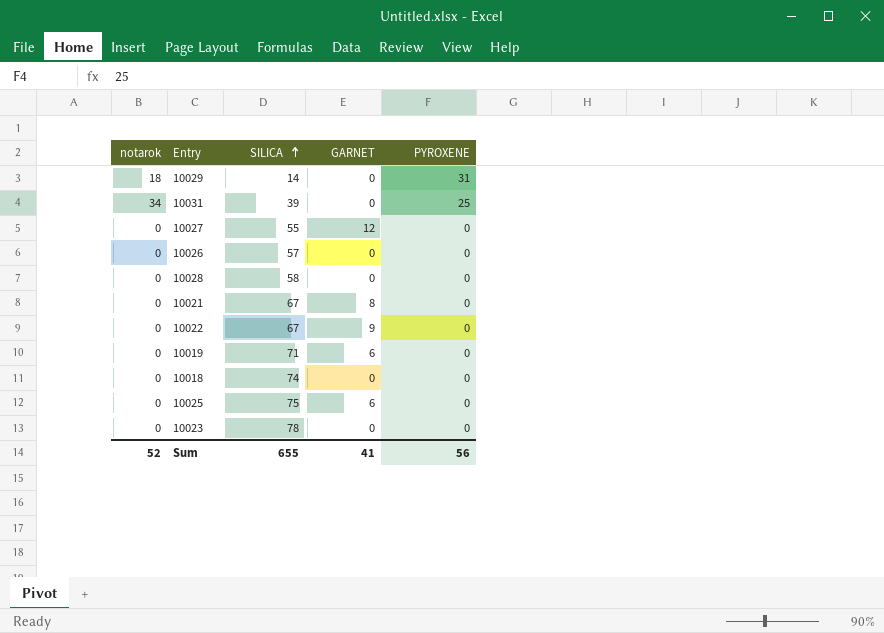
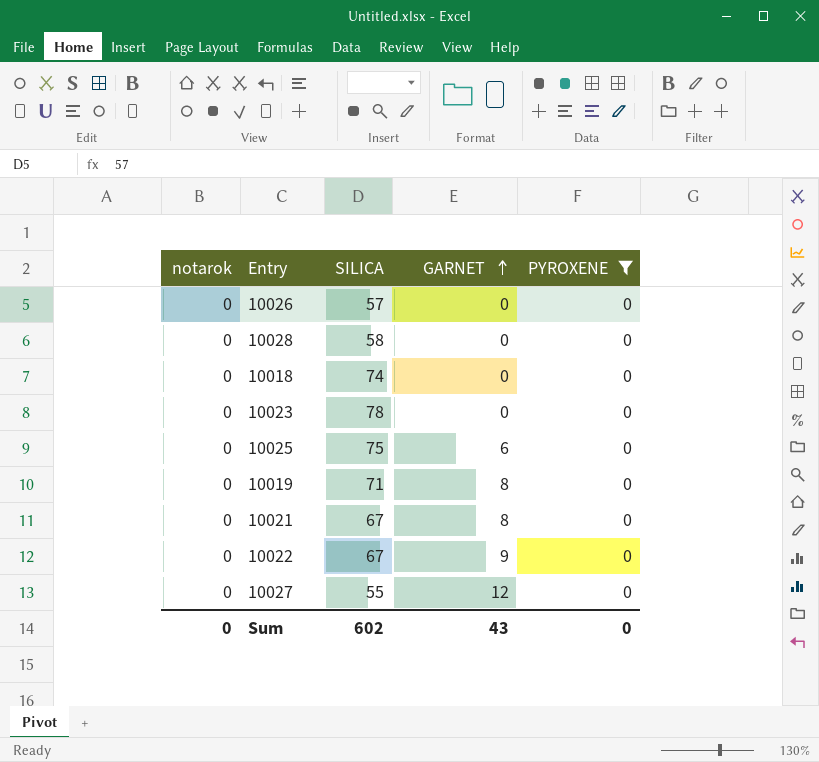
filter: none -> PYROXENE = 0
row order: SILICA ascending -> GARNET ascending
10019 | GARNET: 6 -> 8
Sum | notarok: 52 -> 0
Sum | SILICA: 655 -> 602
Sum | GARNET: 41 -> 43
Sum | PYROXENE: 56 -> 0

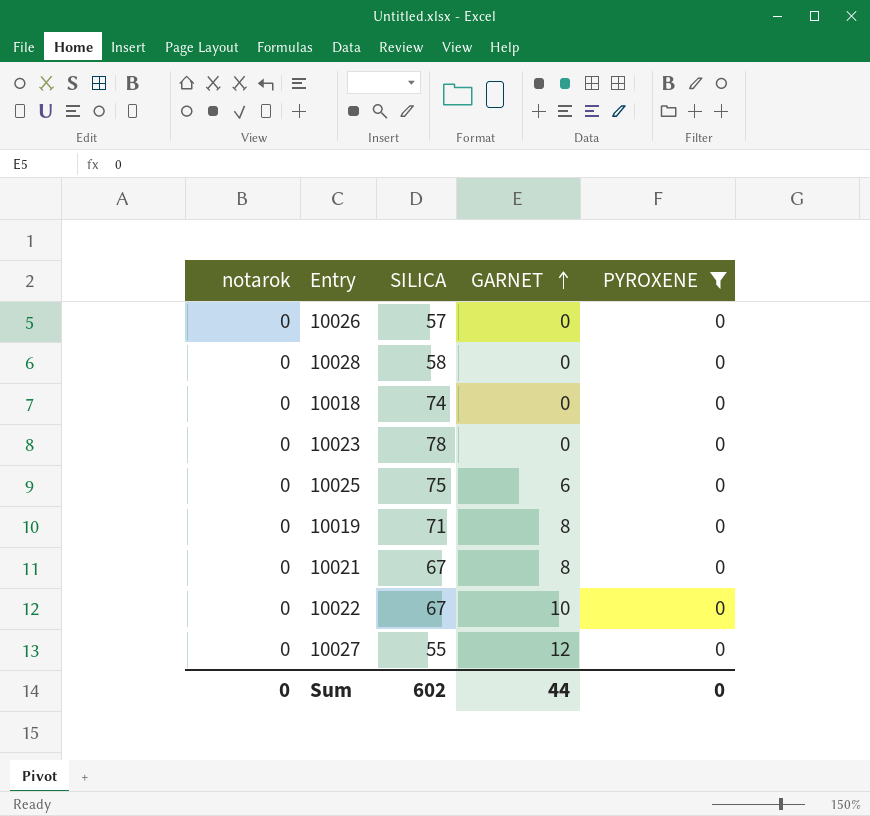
10022 | GARNET: 9 -> 10
Sum | GARNET: 43 -> 44

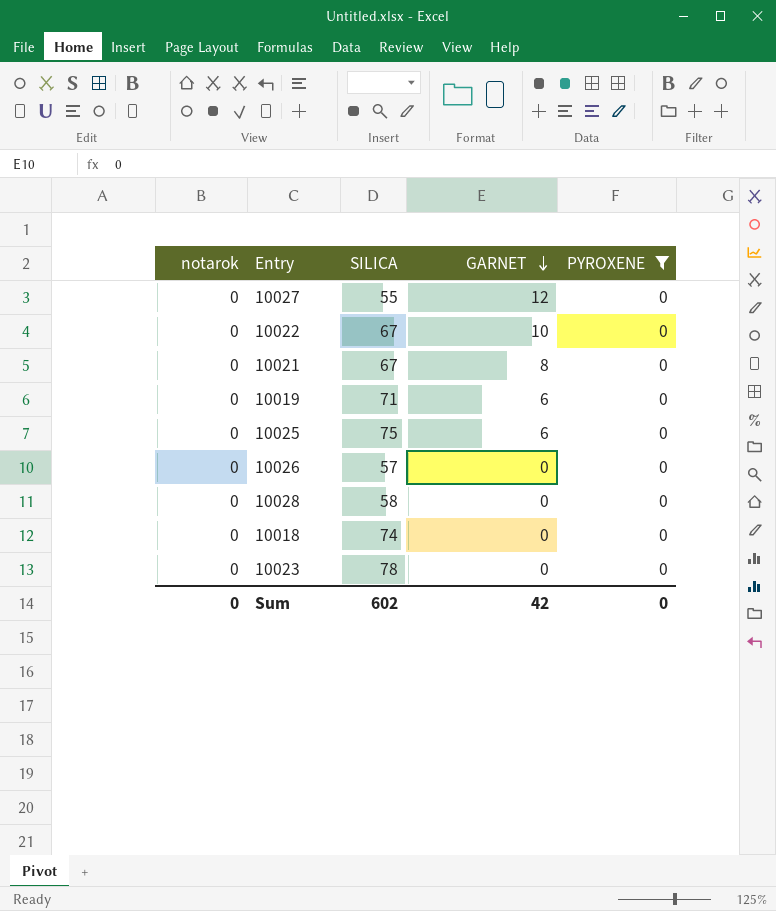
row order: GARNET ascending -> GARNET descending
10019 | GARNET: 8 -> 6
Sum | GARNET: 44 -> 42

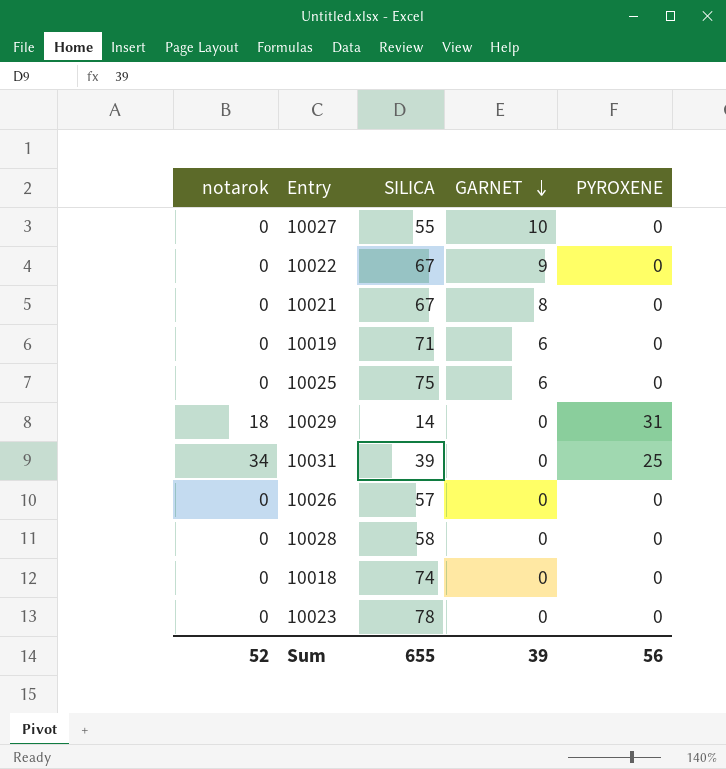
filter: PYROXENE = 0 -> none
10027 | GARNET: 12 -> 10
10022 | GARNET: 10 -> 9
Sum | notarok: 0 -> 52
Sum | SILICA: 602 -> 655
Sum | GARNET: 42 -> 39
Sum | PYROXENE: 0 -> 56

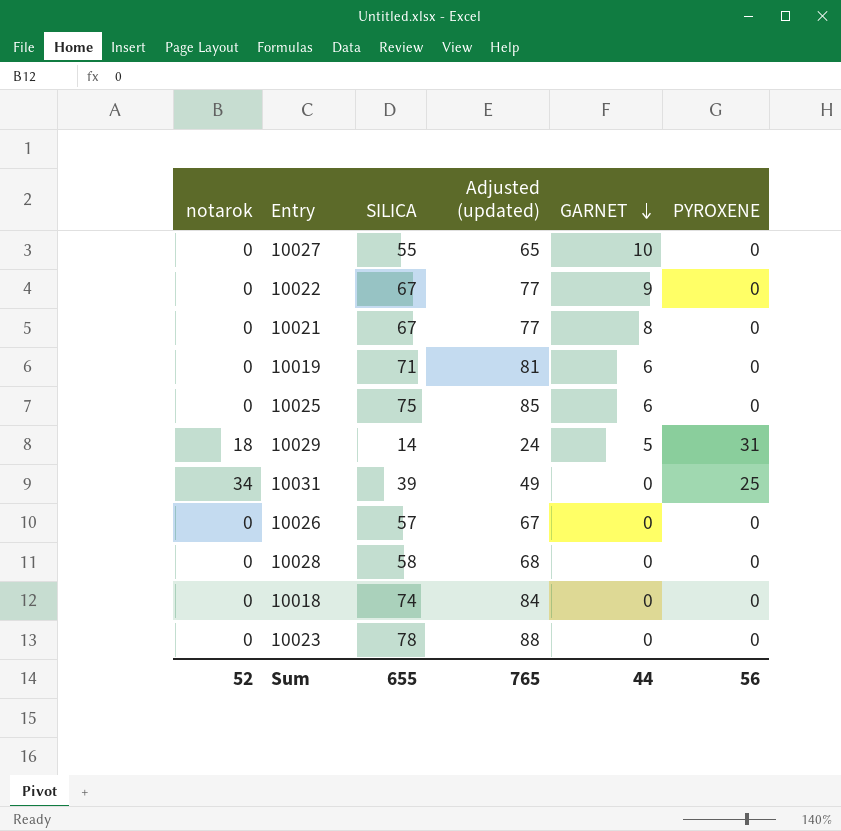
column Adjusted (updated) | formula: none -> [SILICA] + 10
10029 | GARNET: 0 -> 5
Sum | GARNET: 39 -> 44

